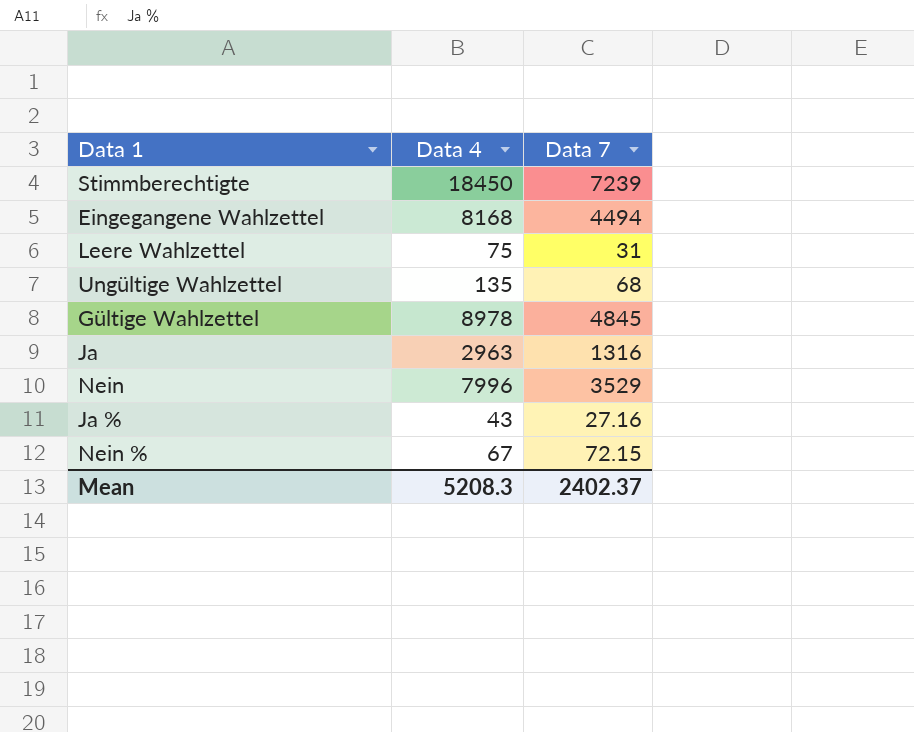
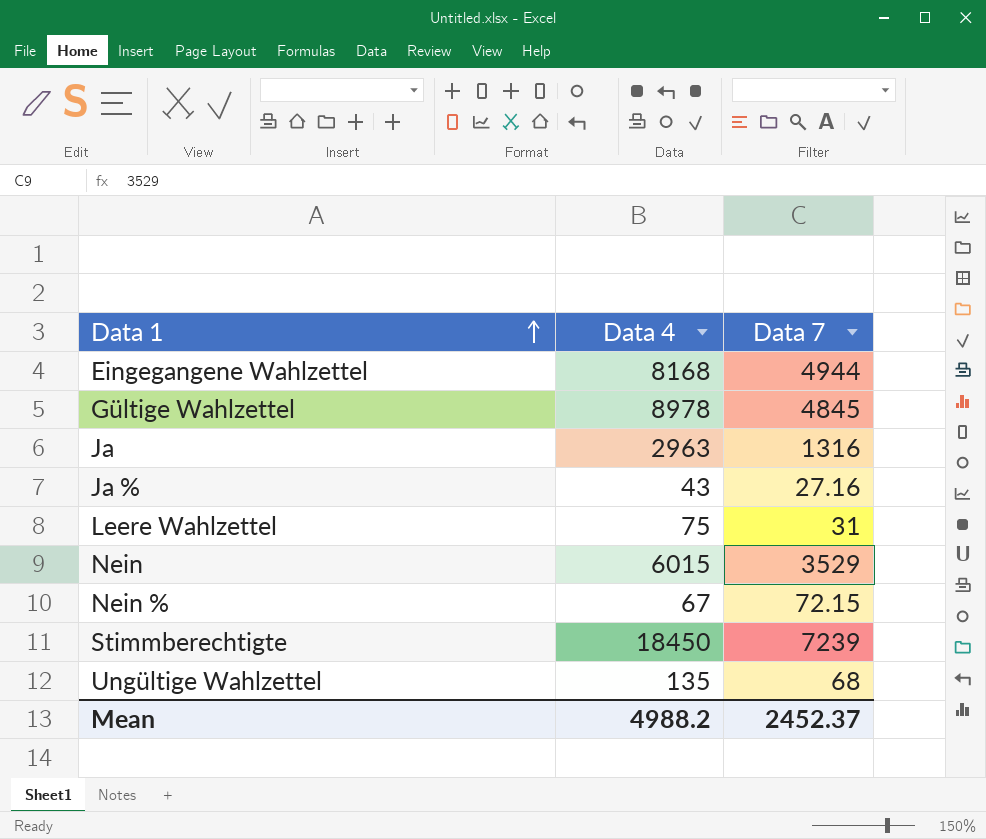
row order: none -> Data 1 ascending
Eingegangene Wahlzettel | Data 7: 4494 -> 4944
Nein | Data 4: 7996 -> 6015
Mean | Data 4: 5208.3 -> 4988.2
Mean | Data 7: 2402.37 -> 2452.37

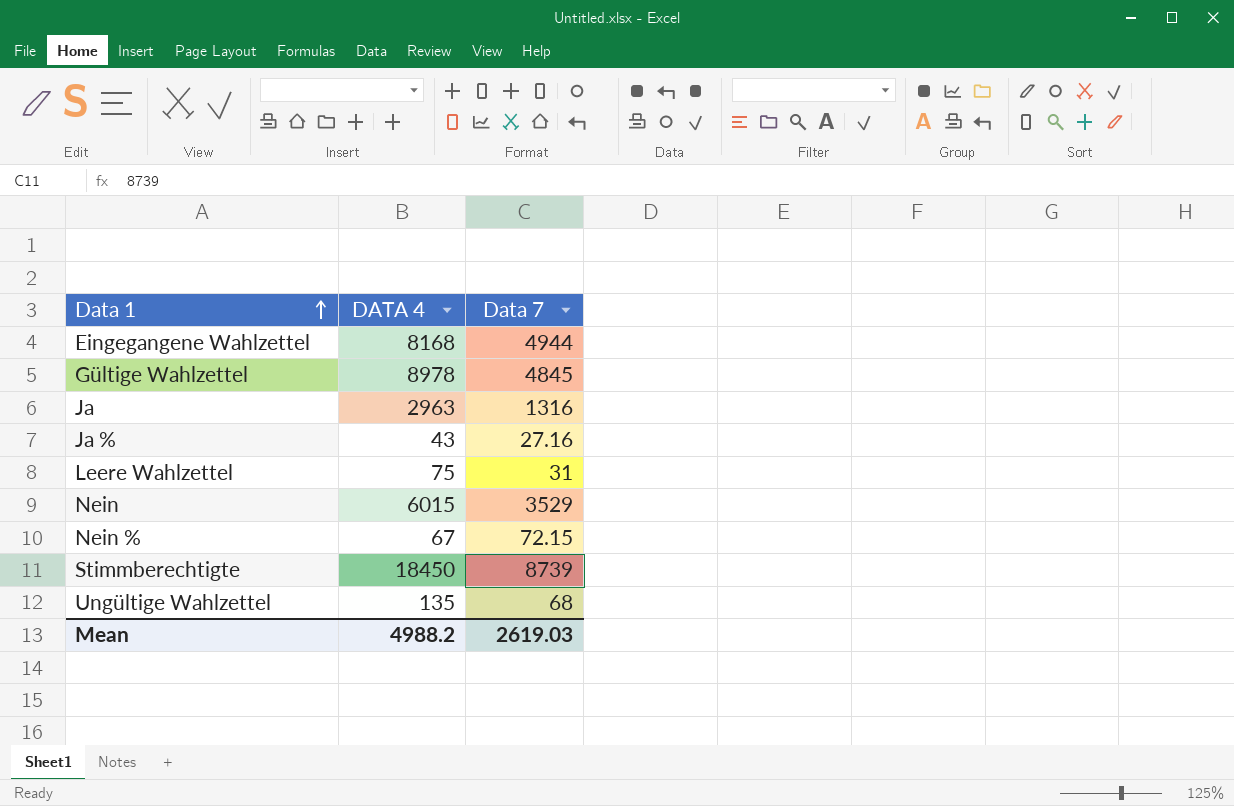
column name: Data 4 -> DATA 4
Stimmberechtigte | Data 7: 7239 -> 8739
Mean | Data 7: 2452.37 -> 2619.03

